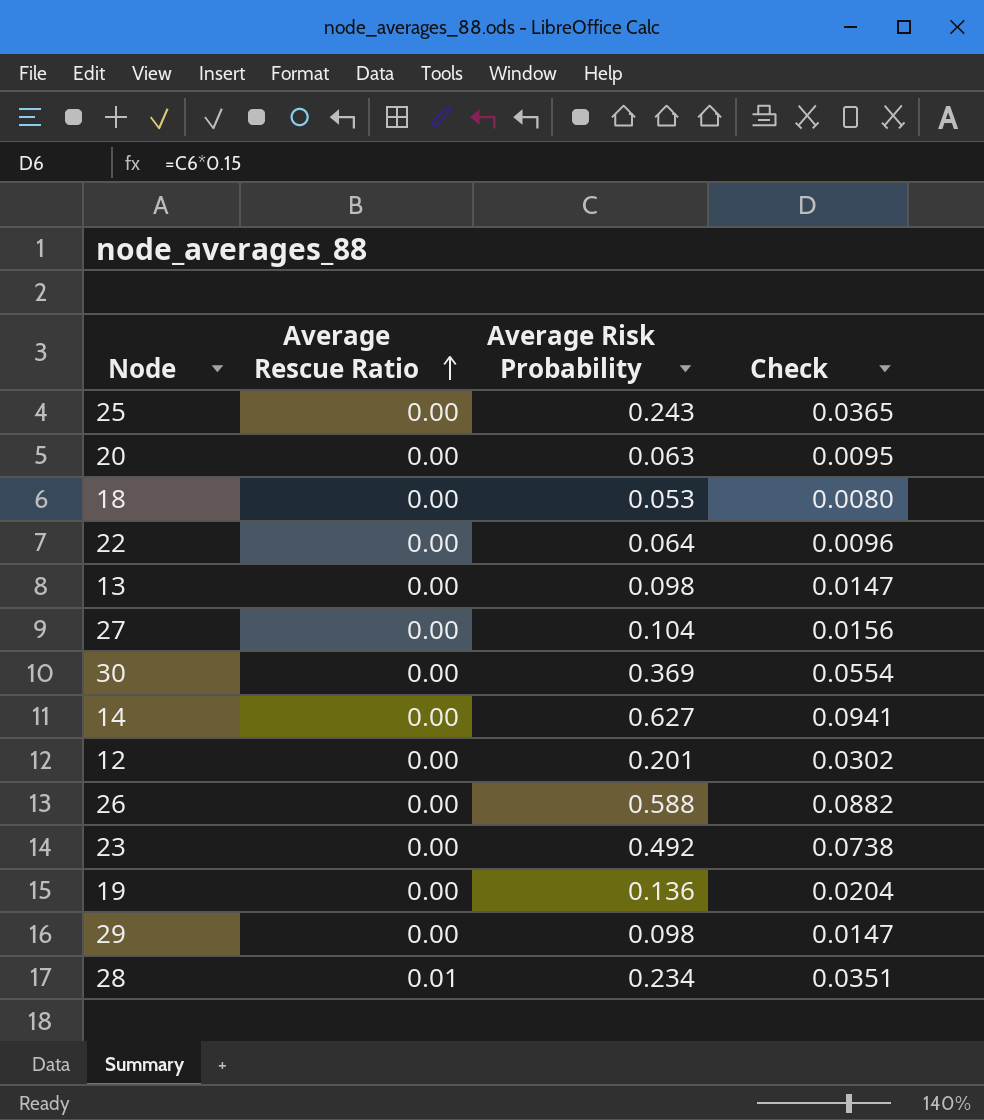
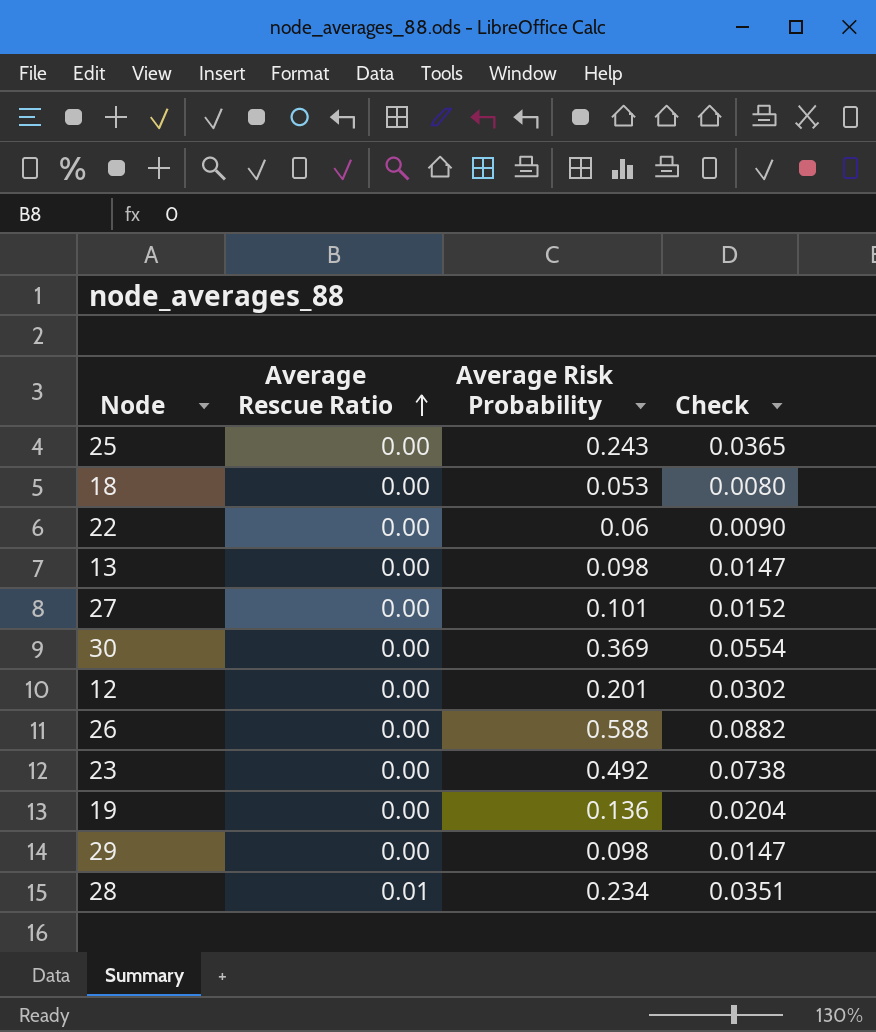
row 20: 0.00 | 0.063 | 0.0095 -> none
row 14: 0.00 | 0.627 | 0.0941 -> none
22 | Average Risk Probability: 0.064 -> 0.06
22 | Check: 0.0096 -> 0.0090
27 | Average Risk Probability: 0.104 -> 0.101
27 | Check: 0.0156 -> 0.0152

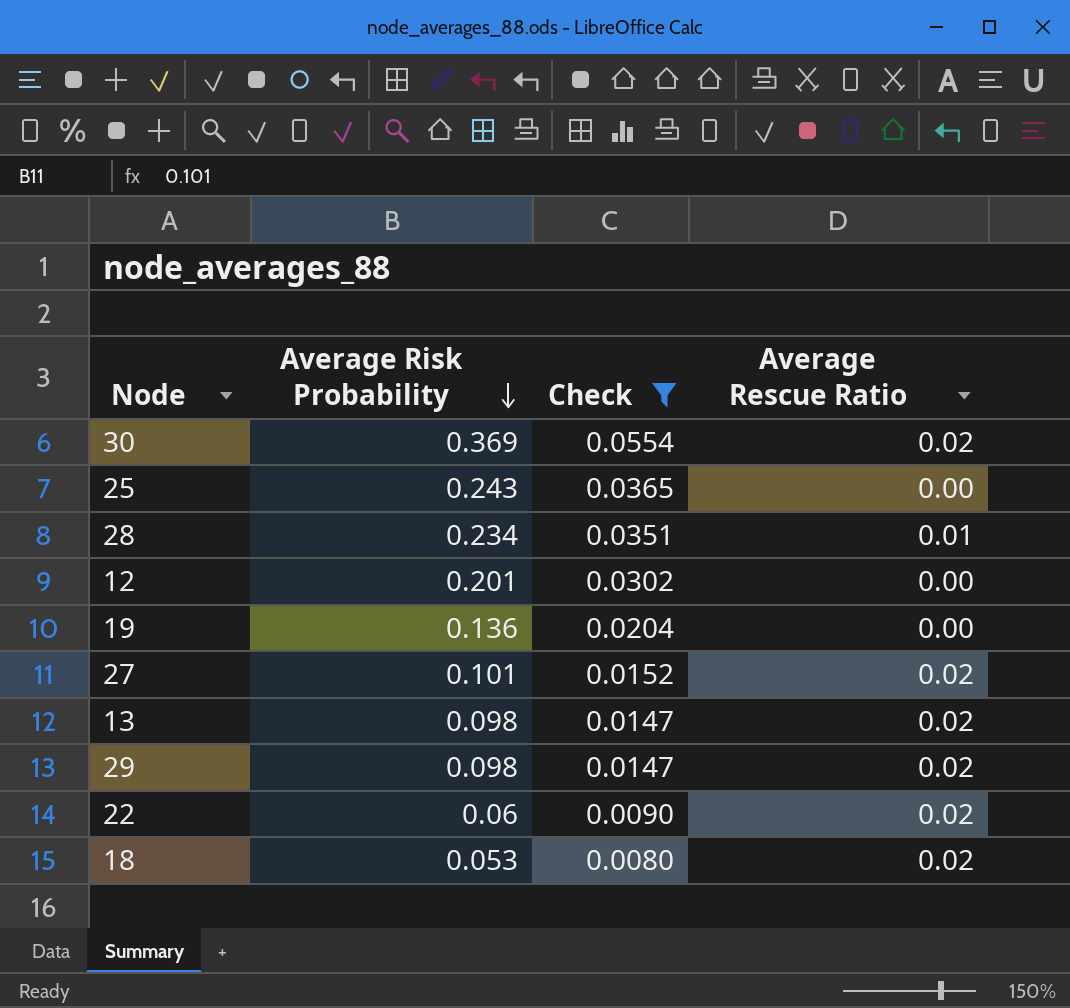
filter: none -> Check <= 0.0554
row order: Average Rescue Ratio ascending -> Average Risk Probability descending
column Average Rescue Ratio | position: 2 -> 4
30 | Average Rescue Ratio: 0.00 -> 0.02
27 | Average Rescue Ratio: 0.00 -> 0.02
13 | Average Rescue Ratio: 0.00 -> 0.02
29 | Average Rescue Ratio: 0.00 -> 0.02
22 | Average Rescue Ratio: 0.00 -> 0.02
18 | Average Rescue Ratio: 0.00 -> 0.02

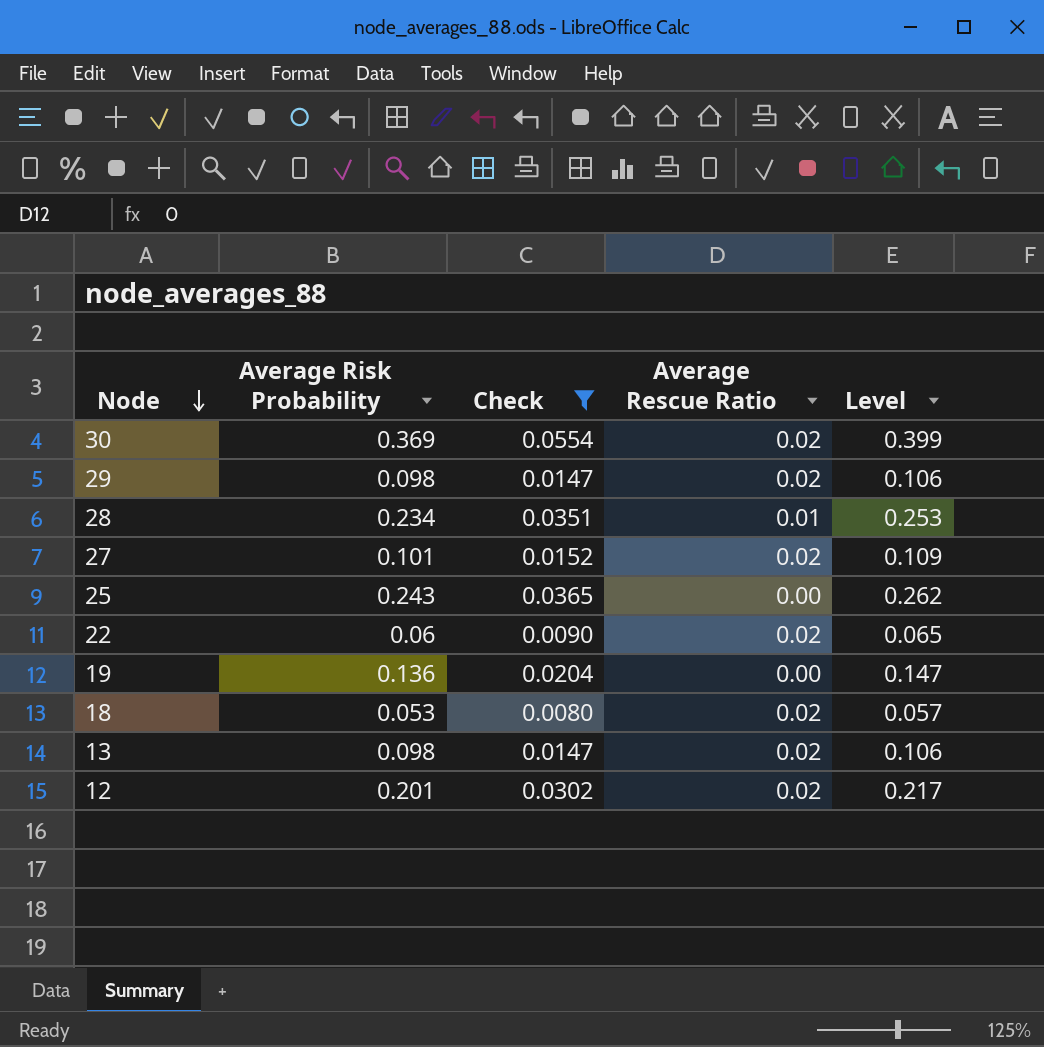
row order: Average Risk Probability descending -> Node descending
column Level | formula: none -> [Average Risk Probability] * 1.08
12 | Average Rescue Ratio: 0.00 -> 0.02

